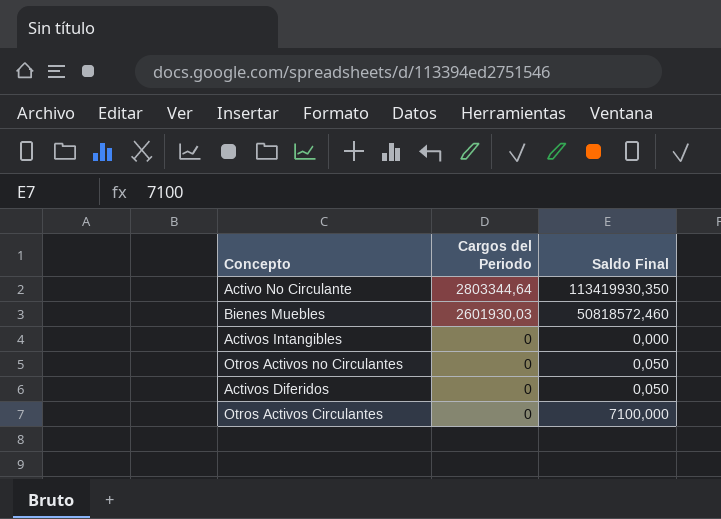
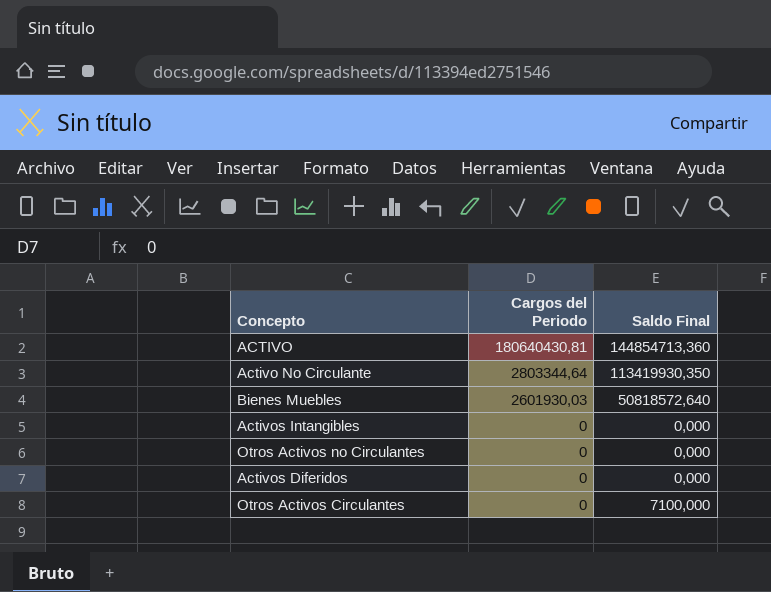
row ACTIVO: none -> 180640430,81 | 144854713,360
Bienes Muebles | Saldo Final: 50818572,460 -> 50818572,640
Otros Activos no Circulantes | Saldo Final: 0,050 -> 0,000
Activos Diferidos | Saldo Final: 0,050 -> 0,000

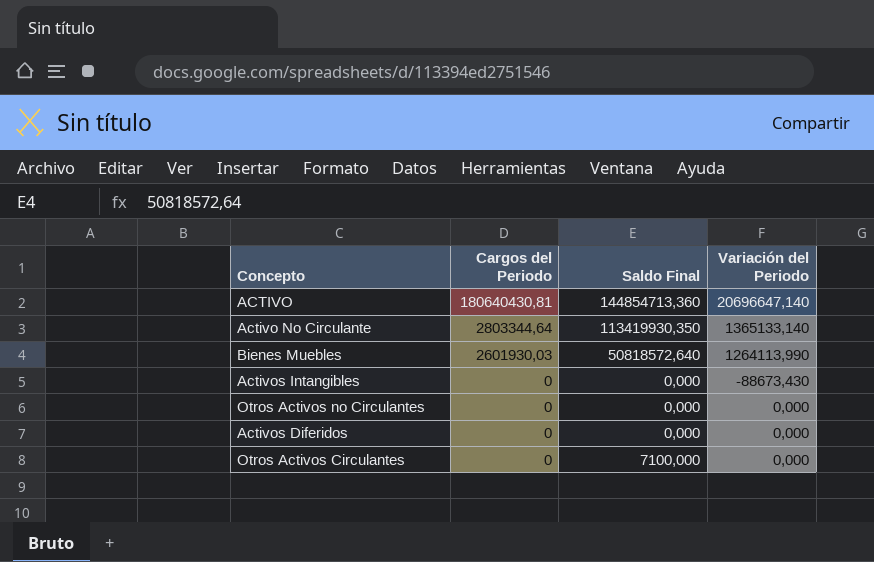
column Variación del Periodo | position: none -> 4

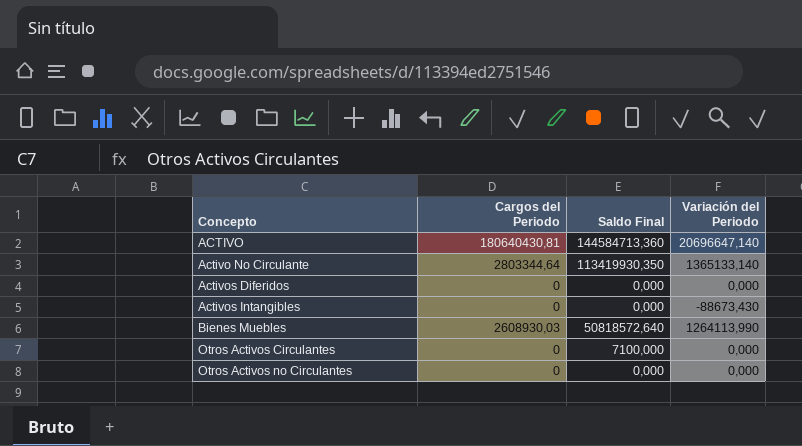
row order: Cargos del Periodo descending -> Concepto ascending
ACTIVO | Saldo Final: 144854713,360 -> 144584713,360
Bienes Muebles | Cargos del Periodo: 2601930,03 -> 2608930,03

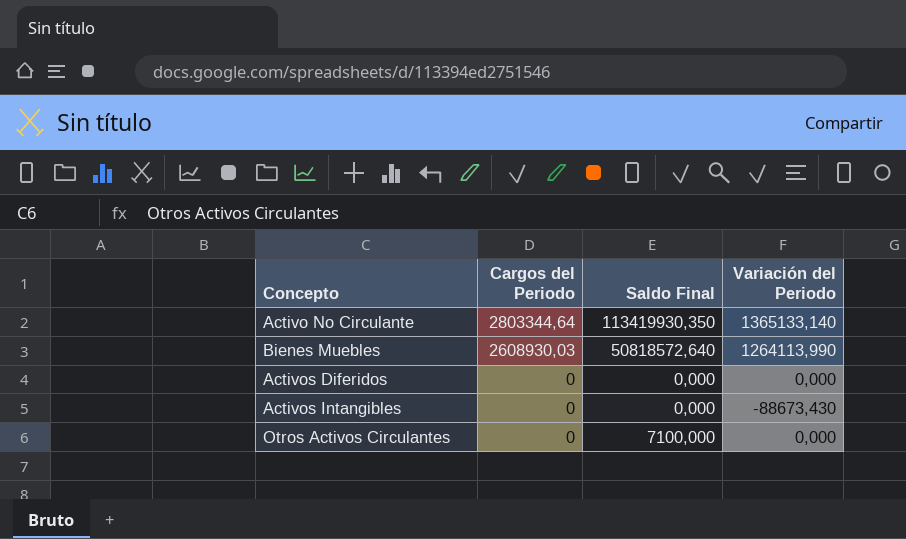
row order: Concepto ascending -> Cargos del Periodo descending
row ACTIVO: 180640430,81 | 144584713,360 | 20696647,140 -> none
row Otros Activos no Circulantes: 0 | 0,000 | 0,000 -> none

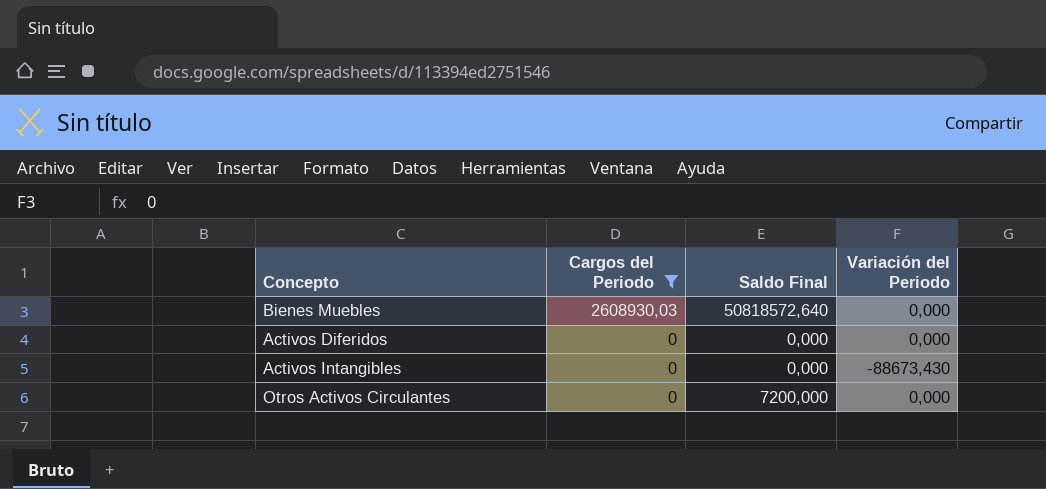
filter: none -> Cargos del Periodo != 2803344,64
Bienes Muebles | Variación del Periodo: 1264113,990 -> 0,000
Otros Activos Circulantes | Saldo Final: 7100,000 -> 7200,000

